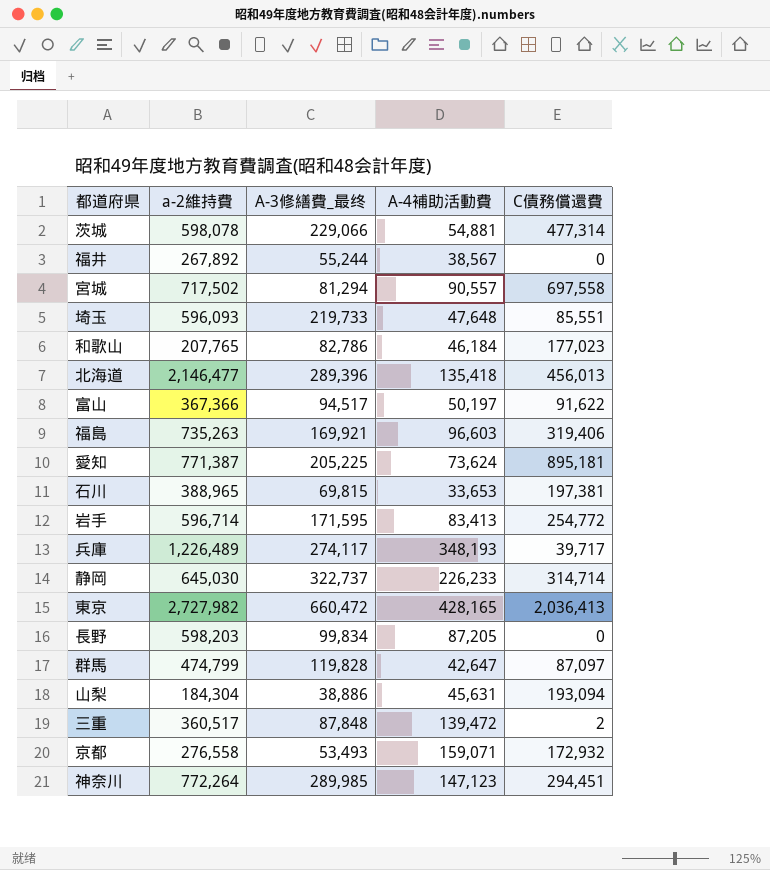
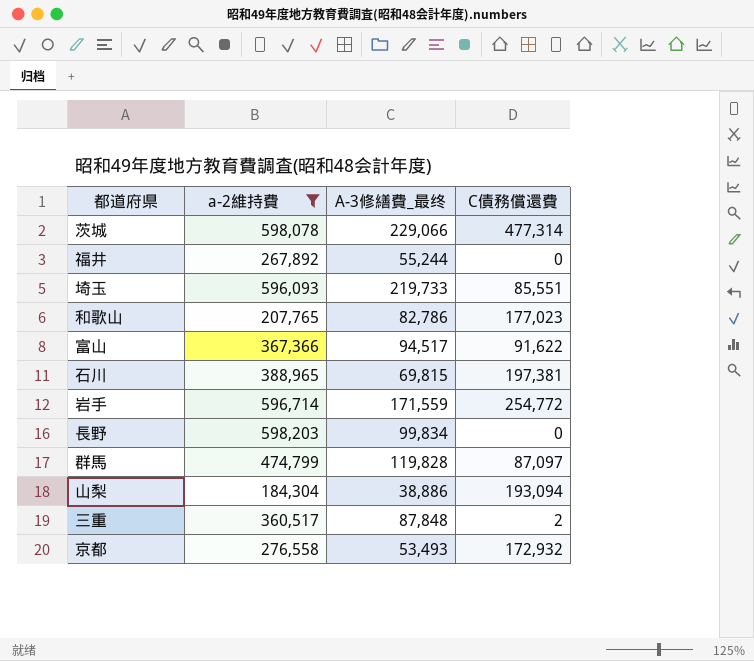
filter: none -> a-2維持費 <= 598,203
column A-4補助活動費 | position: 4 -> none
岩手 | A-3修繕費_最终: 171,595 -> 171,559

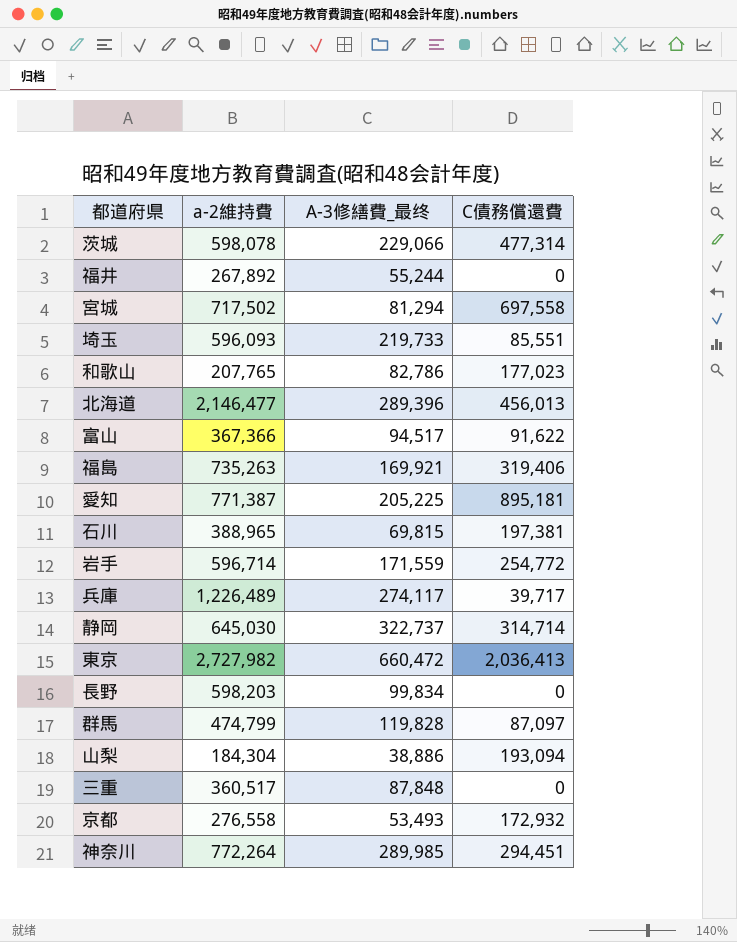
filter: a-2維持費 <= 598,203 -> none
三重 | C債務償還費: 2 -> 0

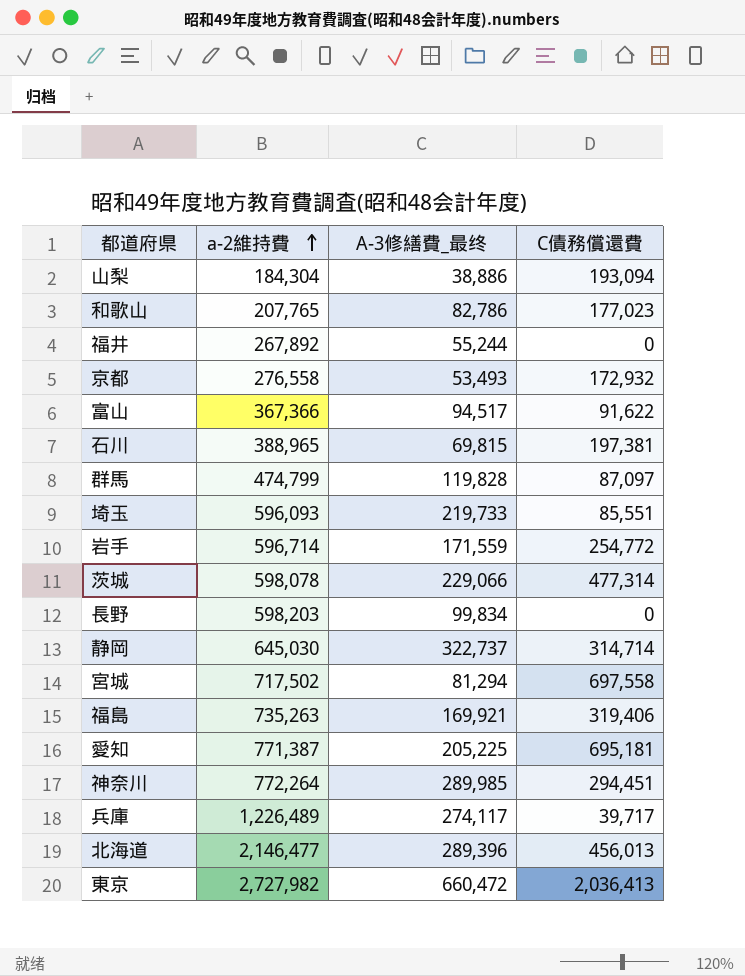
row order: none -> a-2維持費 ascending
row 三重: 360,517 | 87,848 | 0 -> none
愛知 | C債務償還費: 895,181 -> 695,181

